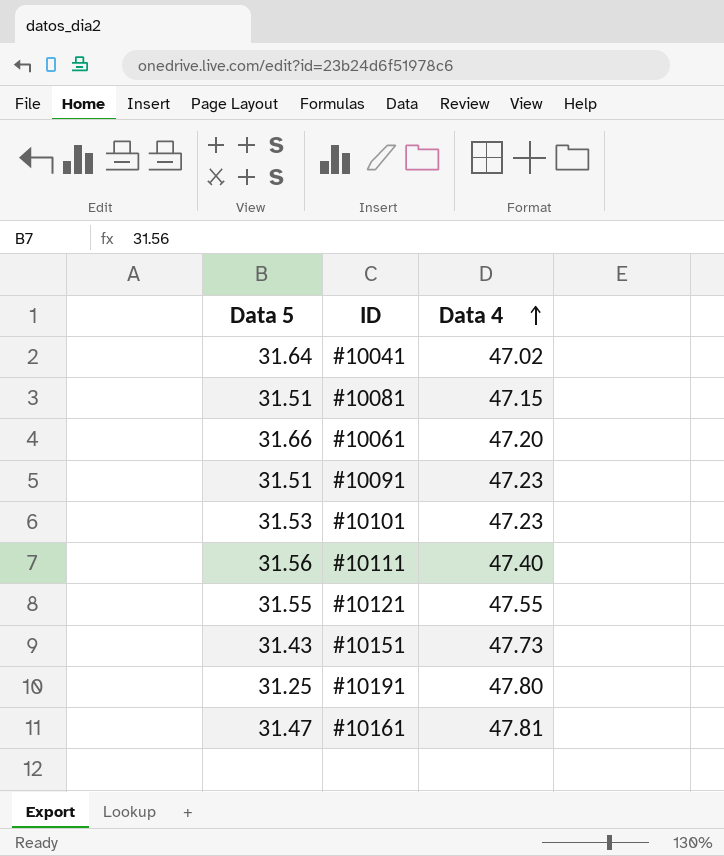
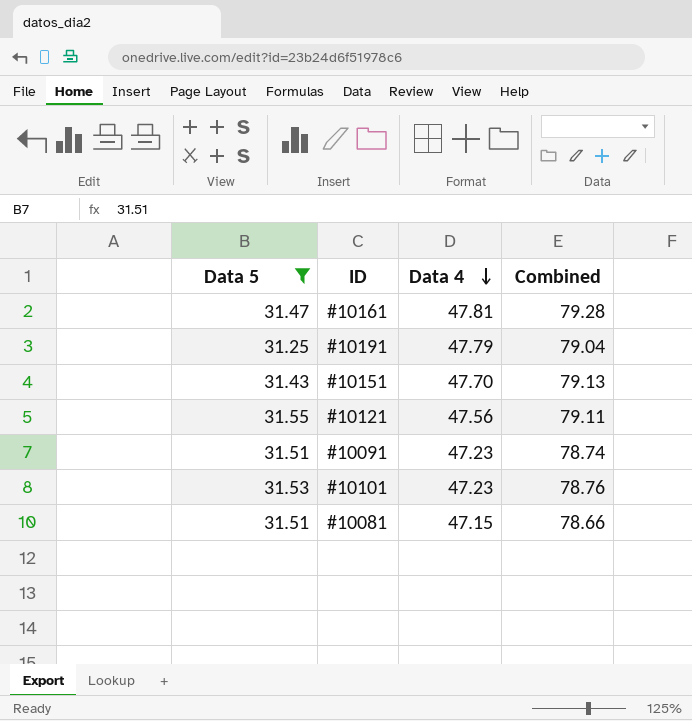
filter: none -> Data 5 <= 31.55
row order: Data 4 ascending -> Data 4 descending
column Combined | formula: none -> [Data 5] + [Data 4]
#10191 | Data 4: 47.80 -> 47.79
#10151 | Data 4: 47.73 -> 47.70
#10121 | Data 4: 47.55 -> 47.56

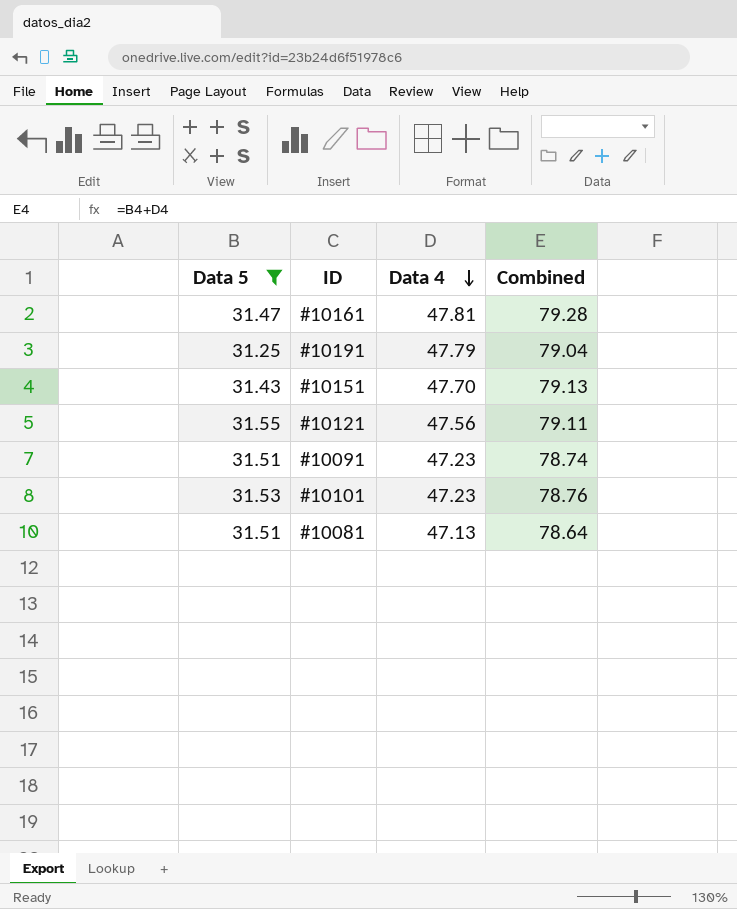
#10081 | Data 4: 47.15 -> 47.13
#10081 | Combined: 78.66 -> 78.64

